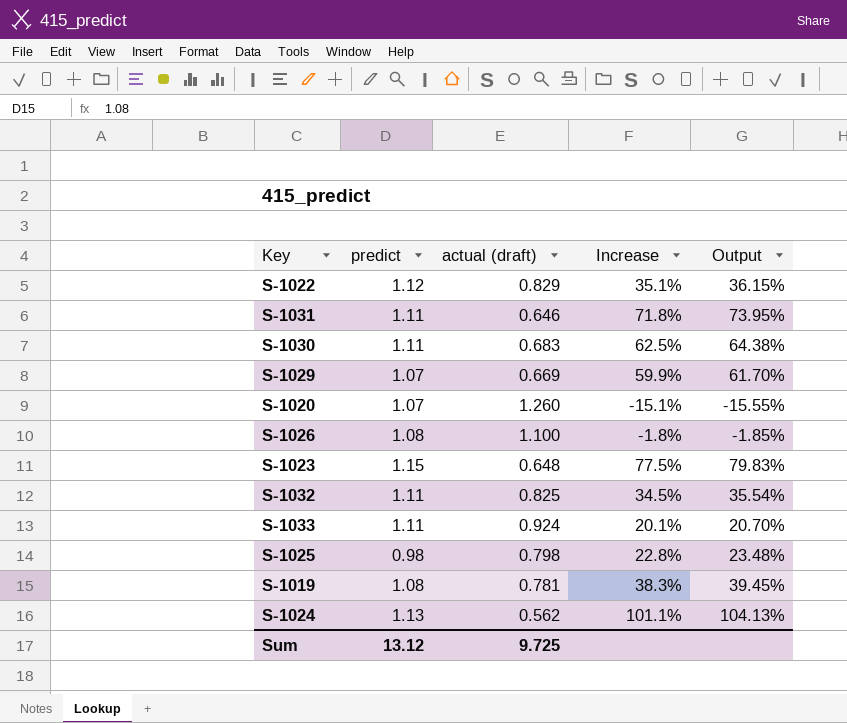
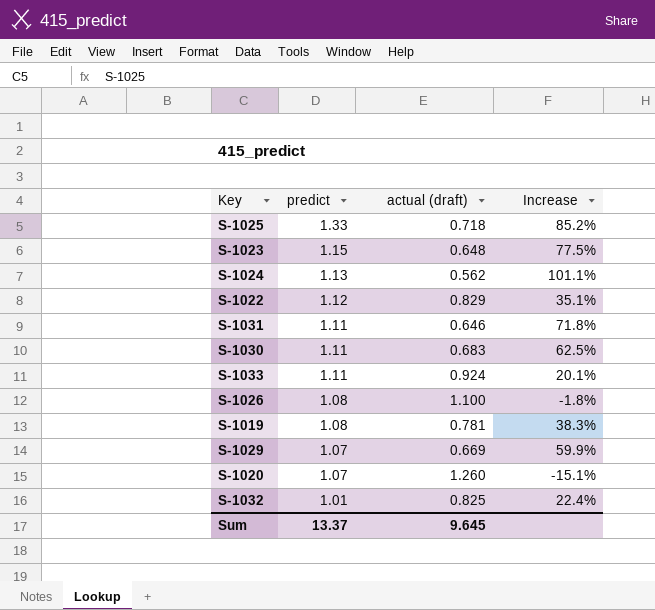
row order: none -> predict descending
column Output | formula: [Increase] * 1.03 -> none
S-1025 | predict: 0.98 -> 1.33
S-1025 | actual (draft): 0.798 -> 0.718
S-1025 | Increase: 22.8% -> 85.2%
S-1032 | predict: 1.11 -> 1.01
S-1032 | Increase: 34.5% -> 22.4%
Sum | predict: 13.12 -> 13.37
Sum | actual (draft): 9.725 -> 9.645

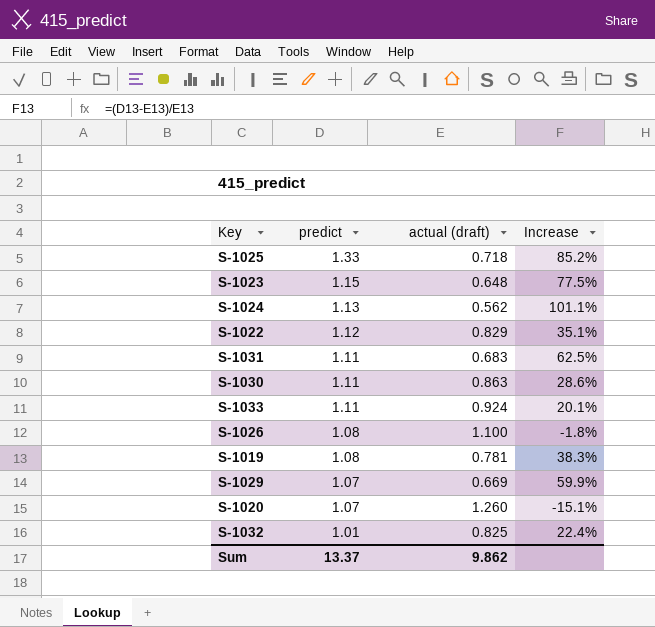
S-1031 | actual (draft): 0.646 -> 0.683
S-1031 | Increase: 71.8% -> 62.5%
S-1030 | actual (draft): 0.683 -> 0.863
S-1030 | Increase: 62.5% -> 28.6%
Sum | actual (draft): 9.645 -> 9.862

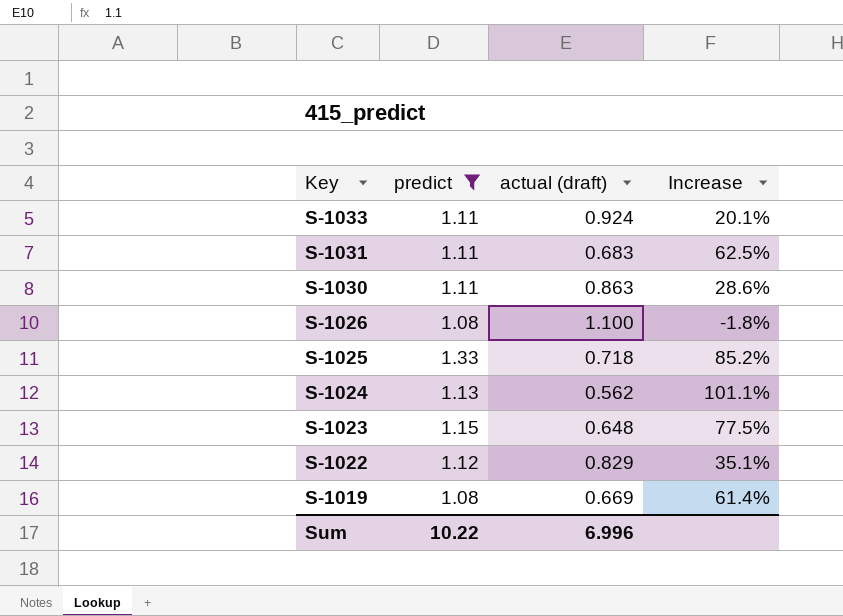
filter: none -> predict >= 1.08
row order: predict descending -> Key descending
S-1019 | actual (draft): 0.781 -> 0.669
S-1019 | Increase: 38.3% -> 61.4%
Sum | predict: 13.37 -> 10.22
Sum | actual (draft): 9.862 -> 6.996

